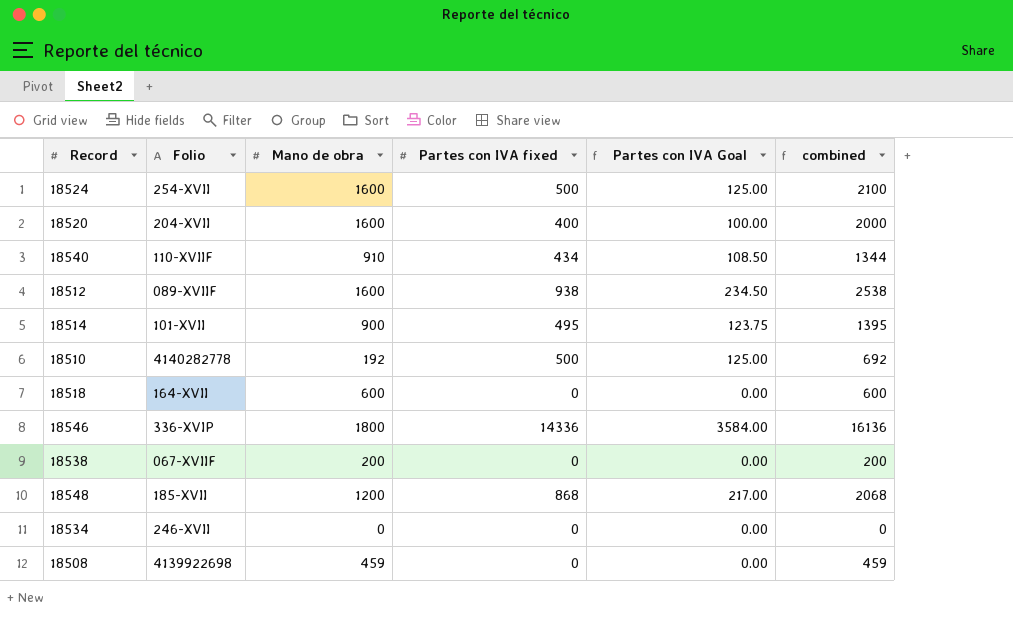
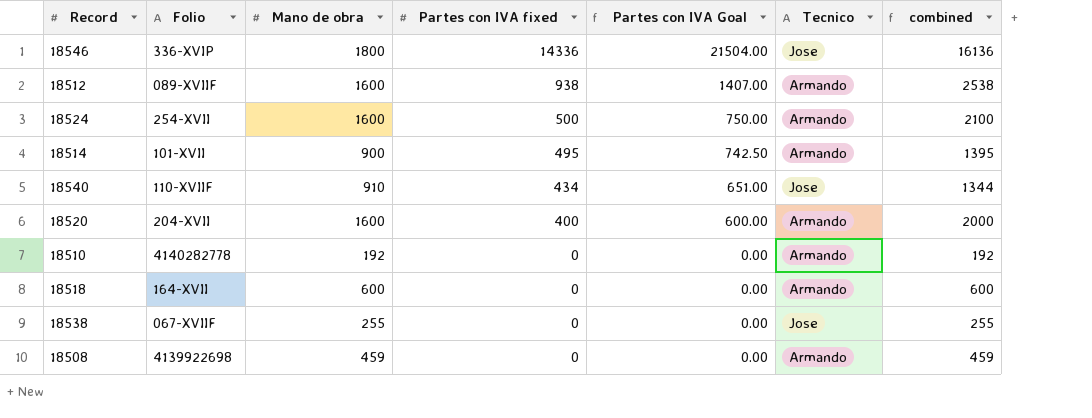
row order: none -> Partes con IVA fixed descending
column Partes con IVA Goal | formula: [Partes con IVA fixed] * 0.25 -> [Partes con IVA fixed] * 1.5
column Tecnico | position: none -> 6
row 18548: 185-XVII | 1200 | 868 | 217.00 | 2068 -> none
row 18534: 246-XVII | 0 | 0 | 0.00 | 0 -> none
18510 | Partes con IVA fixed: 500 -> 0
18510 | combined: 692 -> 192
18538 | Mano de obra: 200 -> 255
18538 | combined: 200 -> 255

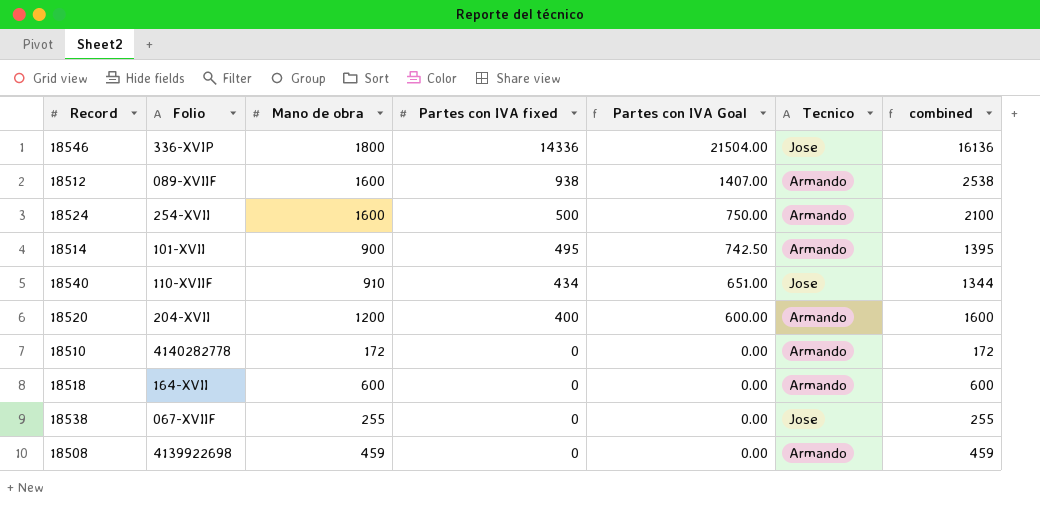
18520 | Mano de obra: 1600 -> 1200
18520 | combined: 2000 -> 1600
18510 | Mano de obra: 192 -> 172
18510 | combined: 192 -> 172

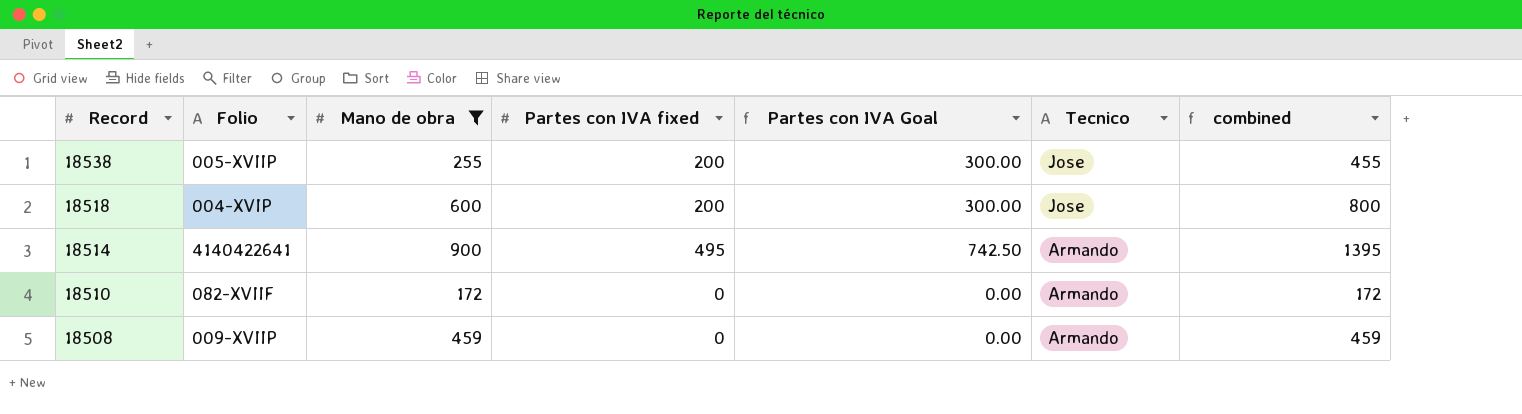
filter: none -> Mano de obra <= 900
row order: Partes con IVA fixed descending -> Record descending
18538 | Folio: 067-XVIIF -> 005-XVIIP
18538 | Partes con IVA fixed: 0 -> 200
18538 | Partes con IVA Goal: 0.00 -> 300.00
18538 | combined: 255 -> 455
18518 | Folio: 164-XVII -> 004-XVIP
18518 | Partes con IVA fixed: 0 -> 200
18518 | Partes con IVA Goal: 0.00 -> 300.00
18518 | Tecnico: Armando -> Jose
18518 | combined: 600 -> 800
18514 | Folio: 101-XVII -> 4140422641
18510 | Folio: 4140282778 -> 082-XVIIF
18508 | Folio: 4139922698 -> 009-XVIIP

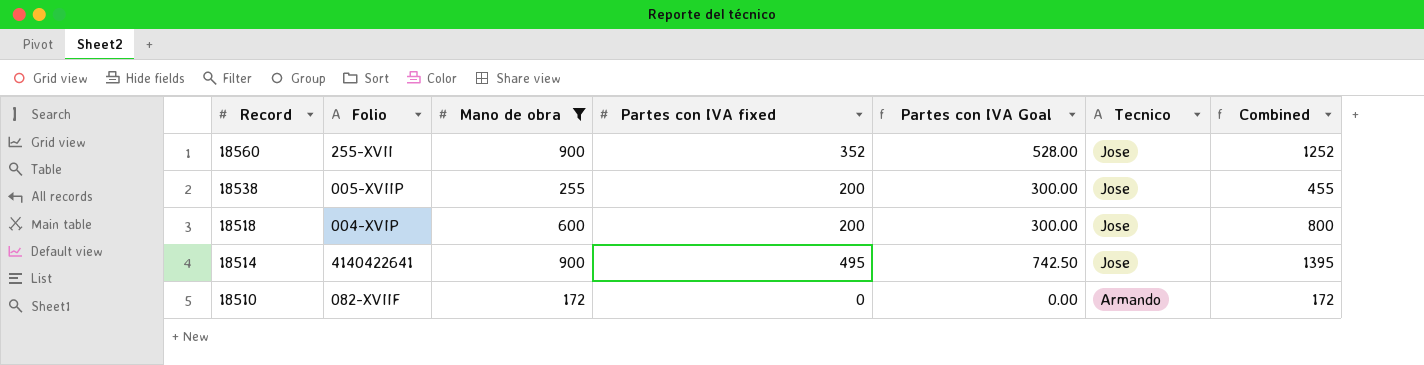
column name: combined -> Combined
row 18508: 009-XVIIP | 459 | 0 | 0.00 | Armando | 459 -> none
row 18560: none -> 255-XVII | 900 | 352 | 528.00 | Jose | 1252
18514 | Tecnico: Armando -> Jose

